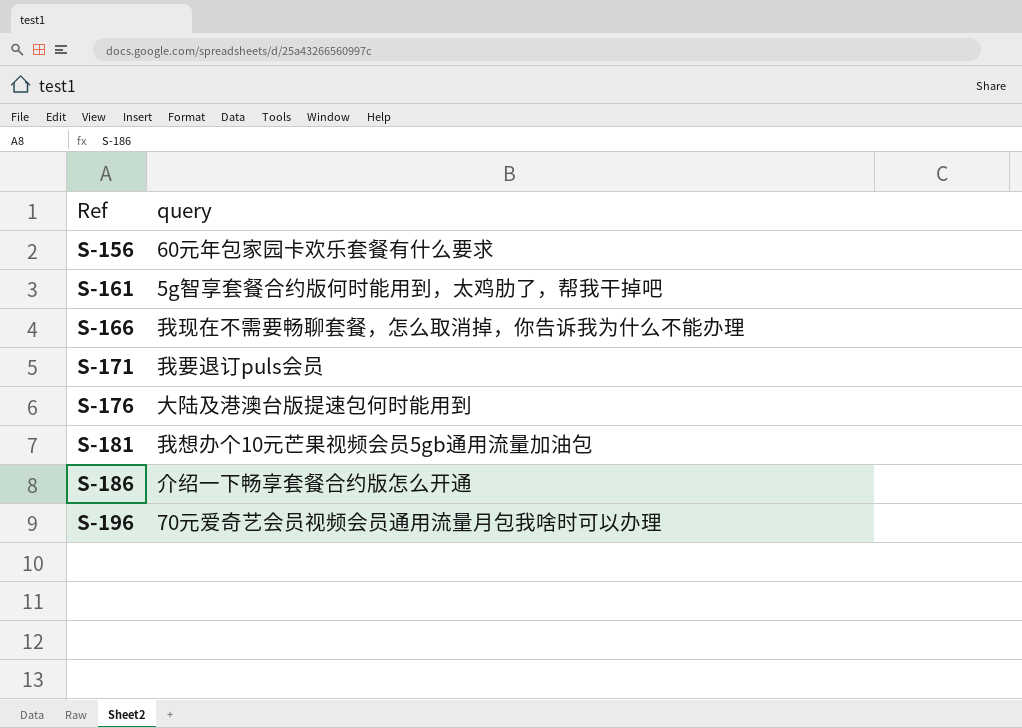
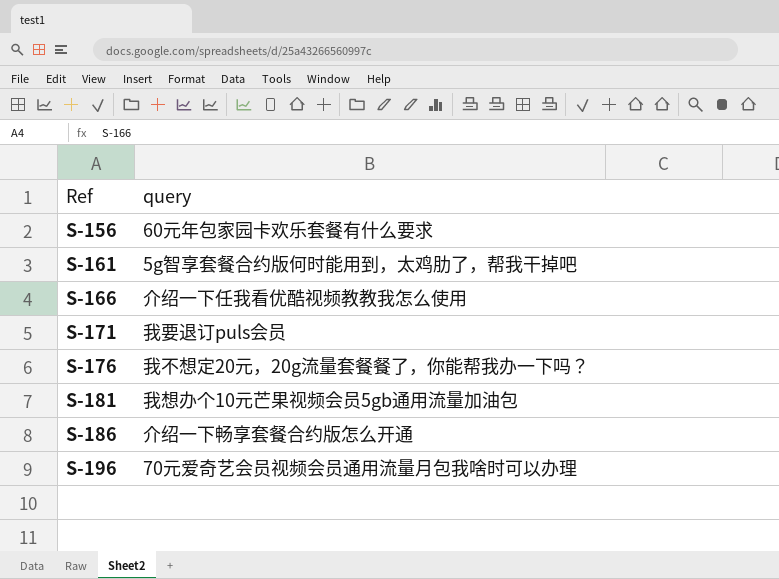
S-166 | query: 我现在不需要畅聊套餐，怎么取消掉，你告诉我为什么不能办理 -> 介绍一下任我看优酷视频教教我怎么使用
S-176 | query: 大陆及港澳台版提速包何时能用到 -> 我不想定20元，20g流量套餐餐了，你能帮我办一下吗？

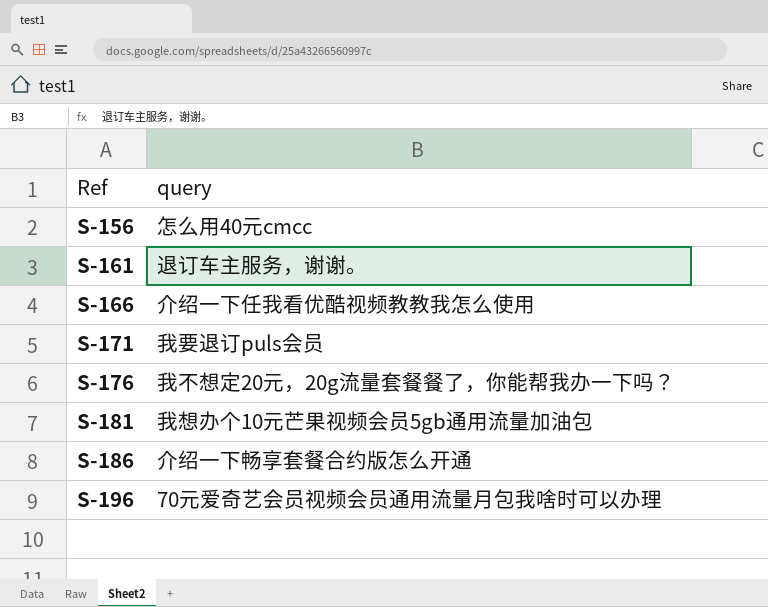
S-156 | query: 60元年包家园卡欢乐套餐有什么要求 -> 怎么用40元cmcc
S-161 | query: 5g智享套餐合约版何时能用到，太鸡肋了，帮我干掉吧 -> 退订车主服务，谢谢。

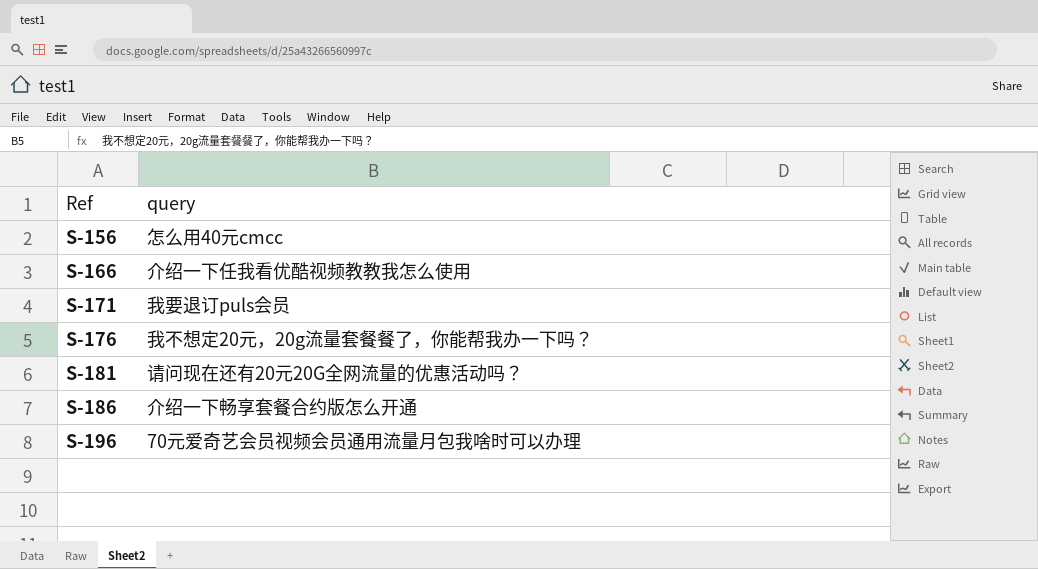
row S-161: 退订车主服务，谢谢。 -> none
S-181 | query: 我想办个10元芒果视频会员5gb通用流量加油包 -> 请问现在还有20元20G全网流量的优惠活动吗？

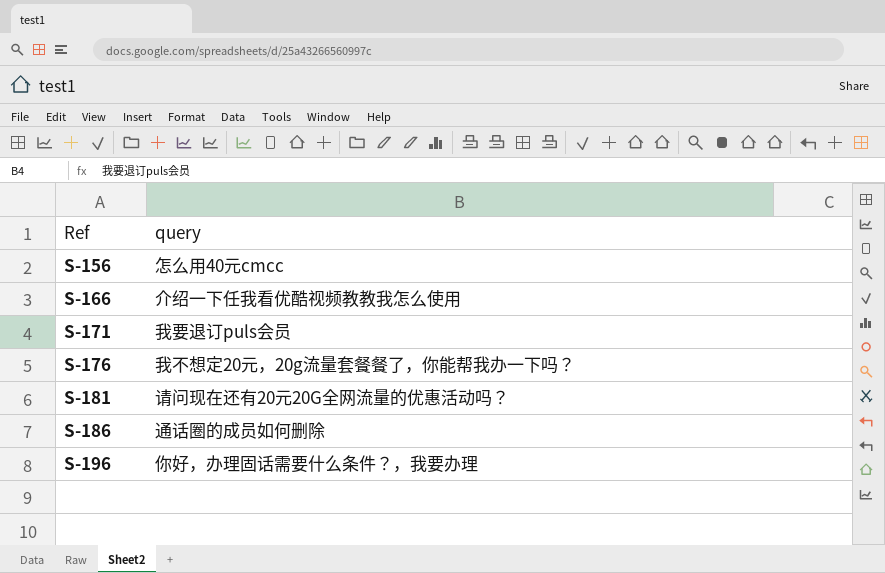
S-186 | query: 介绍一下畅享套餐合约版怎么开通 -> 通话圈的成员如何删除
S-196 | query: 70元爱奇艺会员视频会员通用流量月包我啥时可以办理 -> 你好，办理固话需要什么条件？，我要办理

